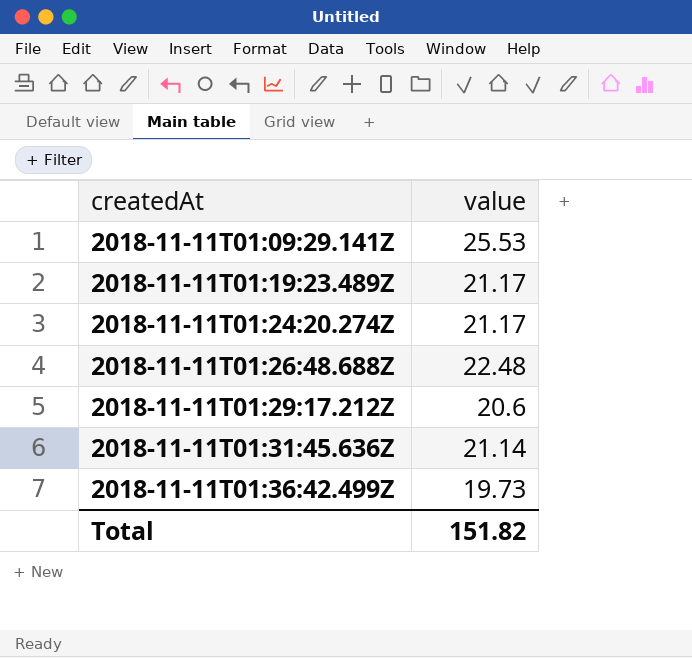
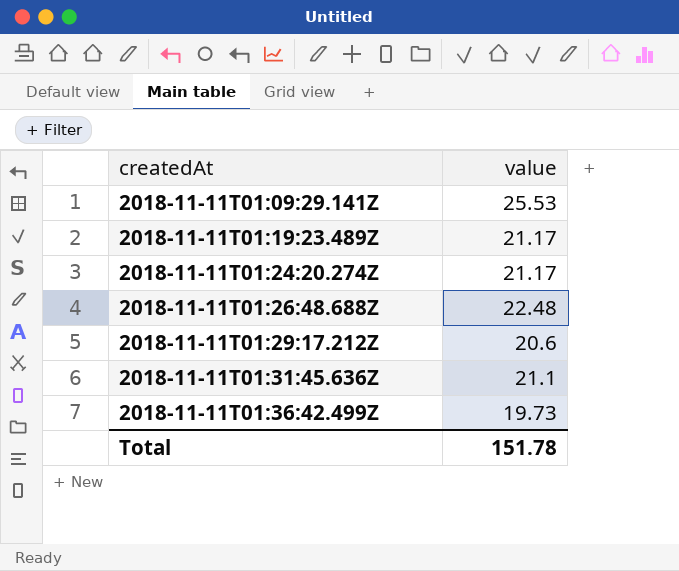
2018-11-11T01:31:45.636Z | value: 21.14 -> 21.1
Total | value: 151.82 -> 151.78

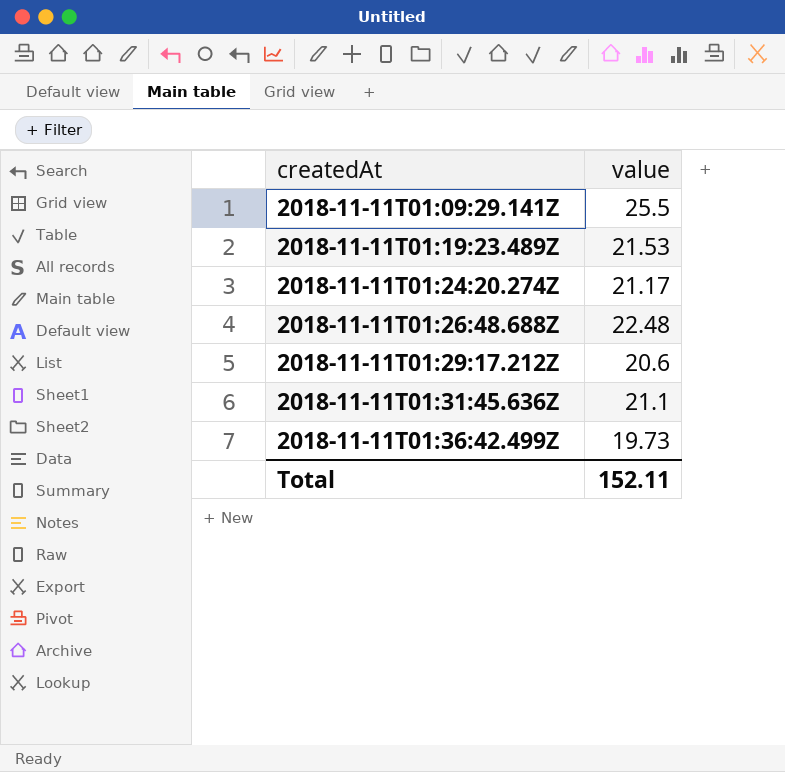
2018-11-11T01:09:29.141Z | value: 25.53 -> 25.5
2018-11-11T01:19:23.489Z | value: 21.17 -> 21.53
Total | value: 151.78 -> 152.11

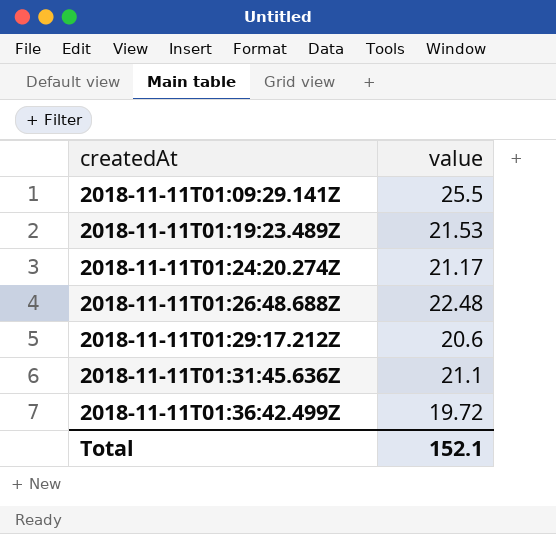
2018-11-11T01:36:42.499Z | value: 19.73 -> 19.72
Total | value: 152.11 -> 152.1

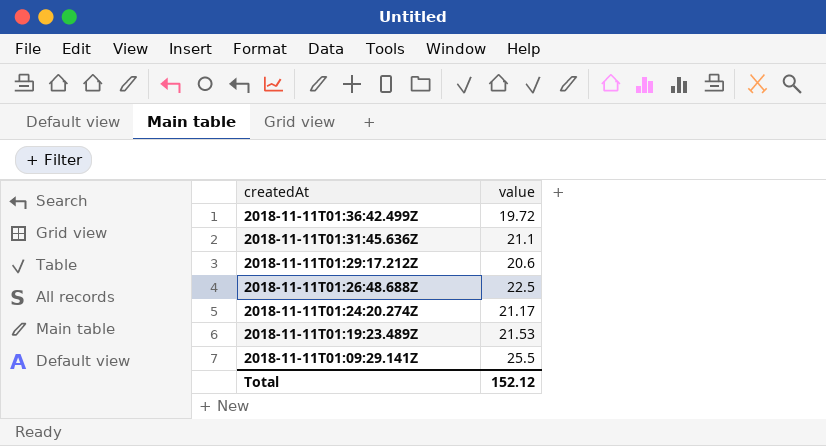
row order: createdAt ascending -> createdAt descending
2018-11-11T01:26:48.688Z | value: 22.48 -> 22.5
Total | value: 152.1 -> 152.12

